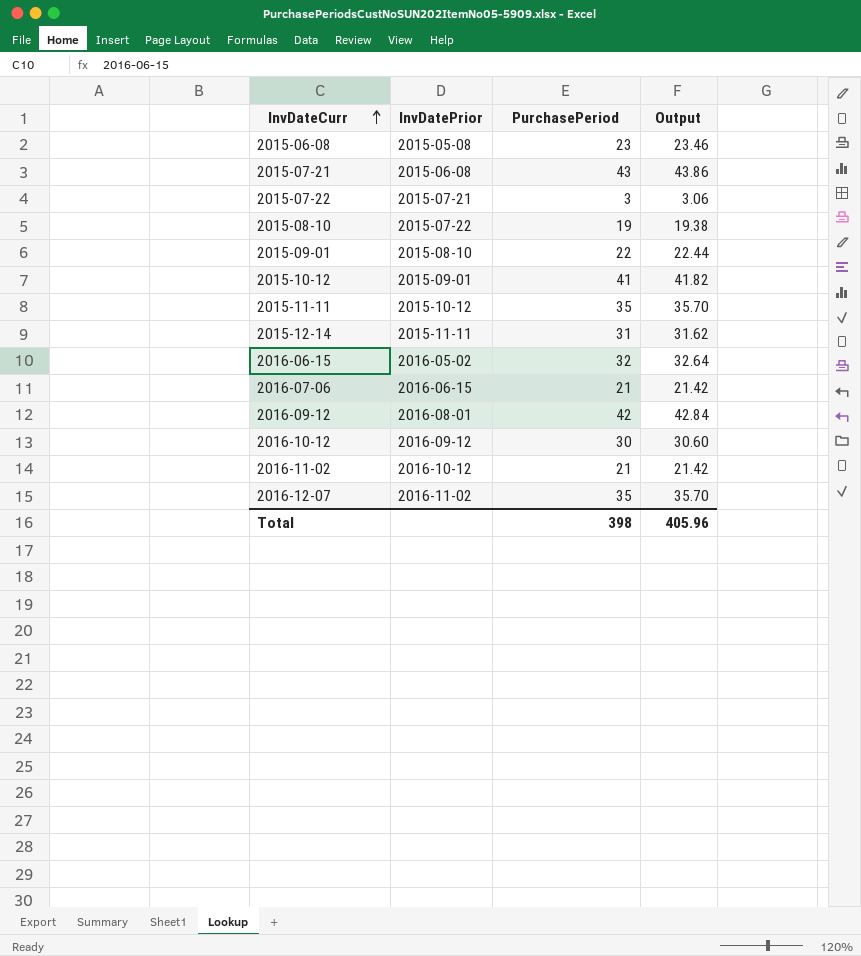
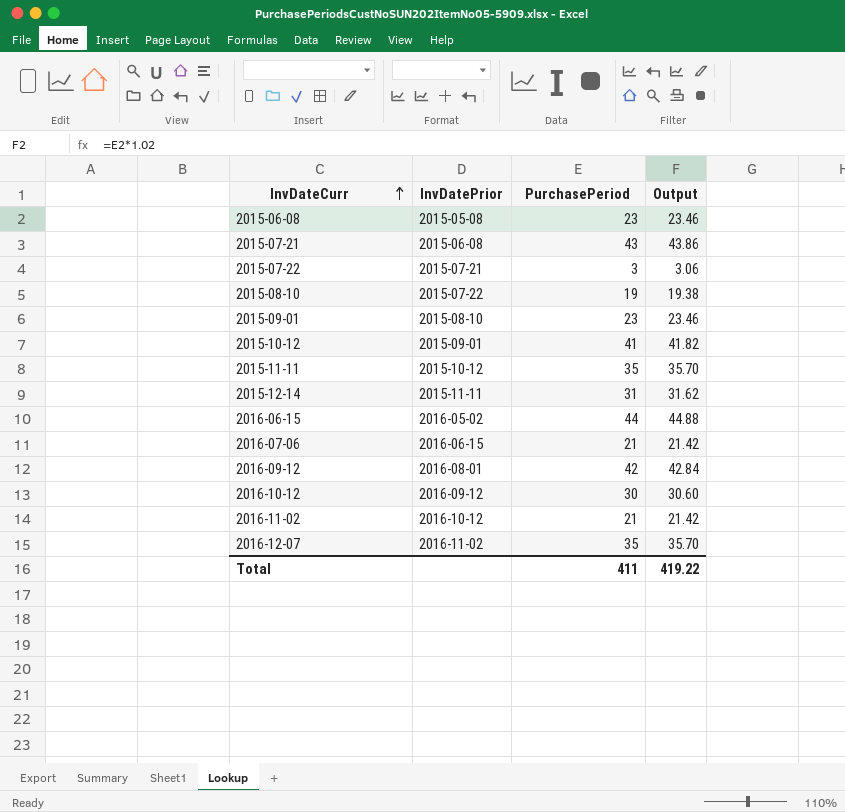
2015-09-01 | PurchasePeriod: 22 -> 23
2015-09-01 | Output: 22.44 -> 23.46
2016-06-15 | PurchasePeriod: 32 -> 44
2016-06-15 | Output: 32.64 -> 44.88
Total | PurchasePeriod: 398 -> 411
Total | Output: 405.96 -> 419.22

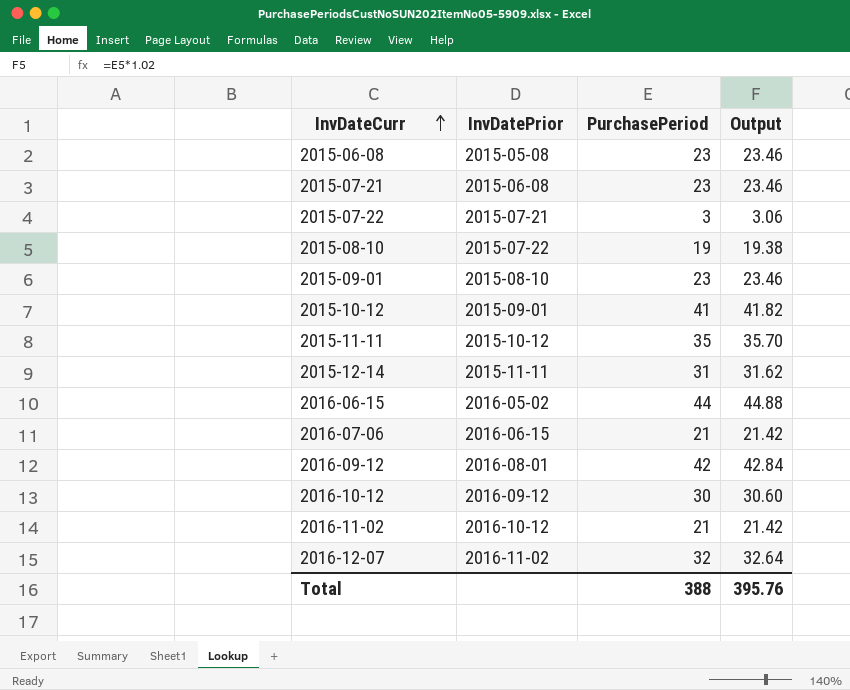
2015-07-21 | PurchasePeriod: 43 -> 23
2015-07-21 | Output: 43.86 -> 23.46
2016-12-07 | PurchasePeriod: 35 -> 32
2016-12-07 | Output: 35.70 -> 32.64
Total | PurchasePeriod: 411 -> 388
Total | Output: 419.22 -> 395.76

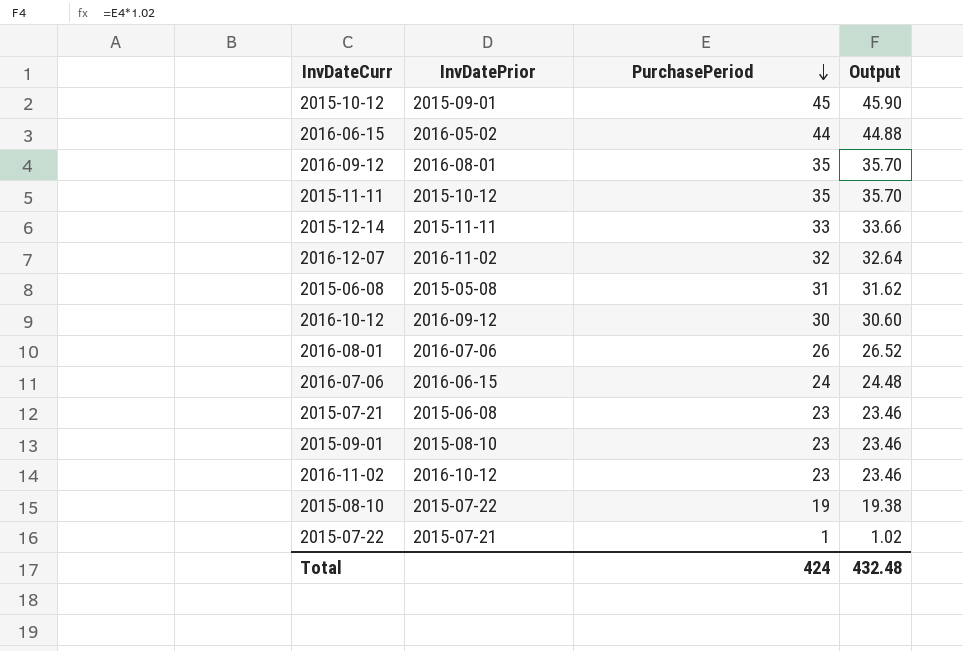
row order: InvDateCurr ascending -> PurchasePeriod descending
2015-10-12 | PurchasePeriod: 41 -> 45
2015-10-12 | Output: 41.82 -> 45.90
2016-09-12 | PurchasePeriod: 42 -> 35
2016-09-12 | Output: 42.84 -> 35.70
2015-12-14 | PurchasePeriod: 31 -> 33
2015-12-14 | Output: 31.62 -> 33.66
2015-06-08 | PurchasePeriod: 23 -> 31
2015-06-08 | Output: 23.46 -> 31.62
row 2016-08-01: none -> 2016-07-06 | 26 | 26.52
2016-07-06 | PurchasePeriod: 21 -> 24
2016-07-06 | Output: 21.42 -> 24.48
2016-11-02 | PurchasePeriod: 21 -> 23
2016-11-02 | Output: 21.42 -> 23.46
2015-07-22 | PurchasePeriod: 3 -> 1
2015-07-22 | Output: 3.06 -> 1.02
Total | PurchasePeriod: 388 -> 424
Total | Output: 395.76 -> 432.48

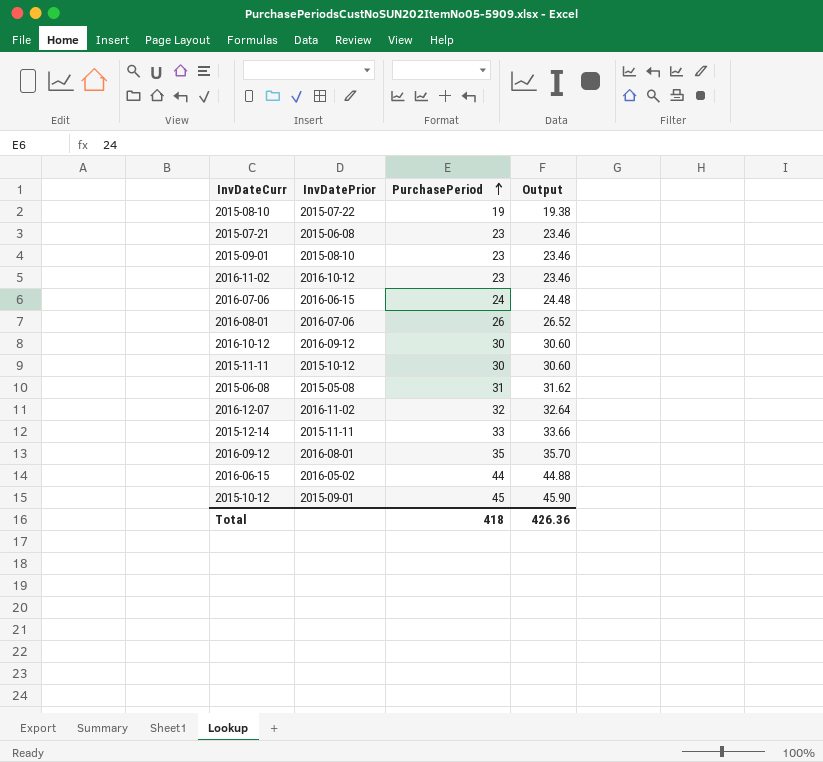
row order: PurchasePeriod descending -> PurchasePeriod ascending
row 2015-07-22: 2015-07-21 | 1 | 1.02 -> none
2015-11-11 | PurchasePeriod: 35 -> 30
2015-11-11 | Output: 35.70 -> 30.60
Total | PurchasePeriod: 424 -> 418
Total | Output: 432.48 -> 426.36

